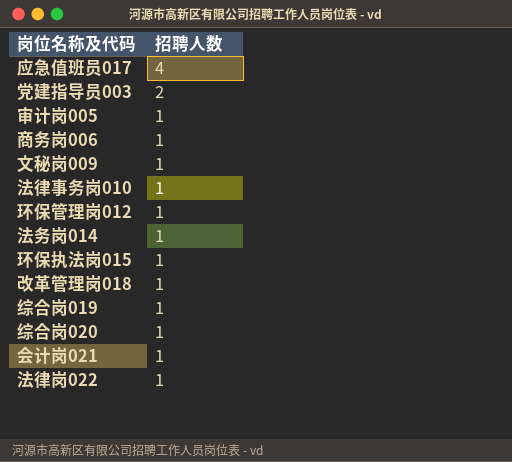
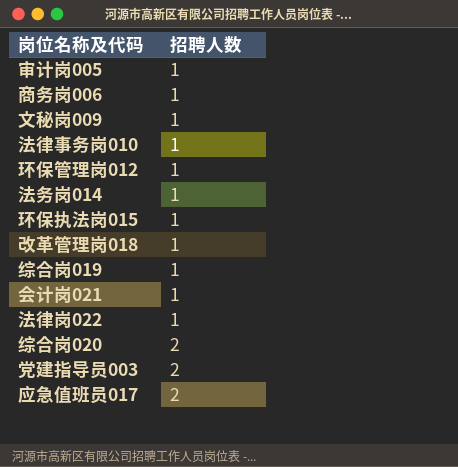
row order: 招聘人数 descending -> 招聘人数 ascending
综合岗020 | 招聘人数: 1 -> 2
应急值班员017 | 招聘人数: 4 -> 2

